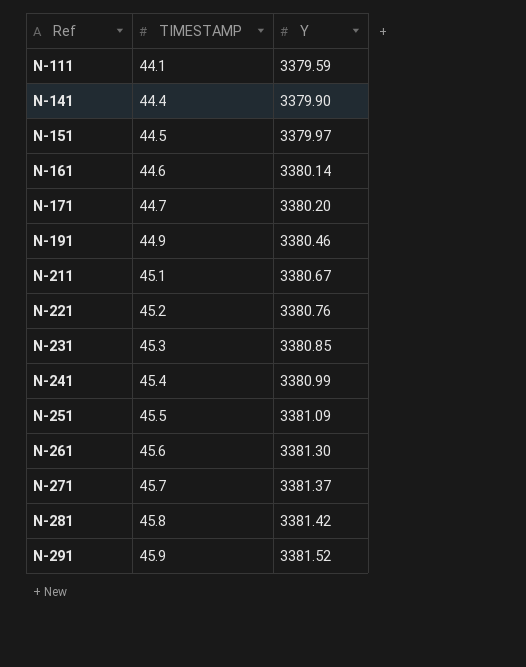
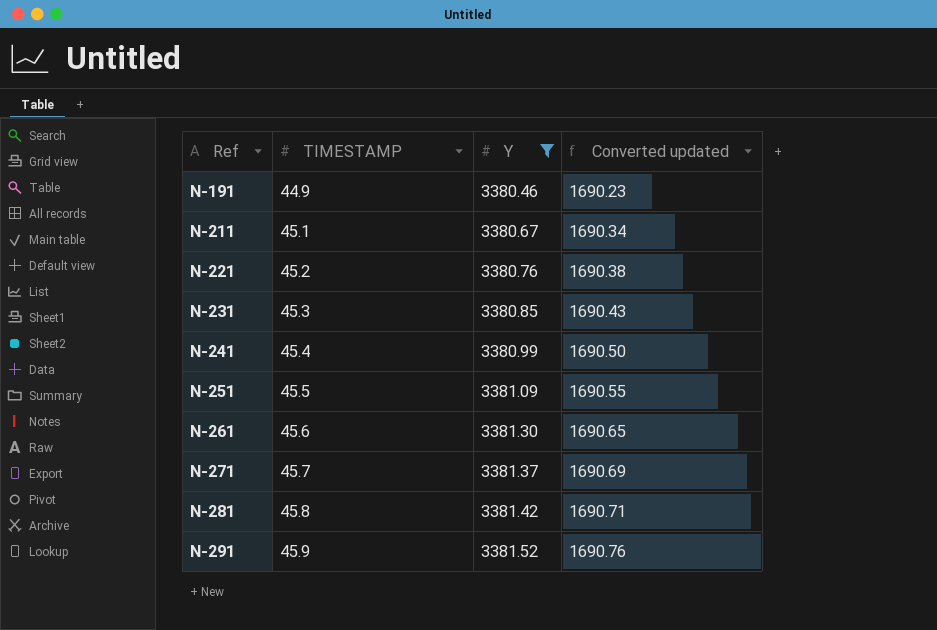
filter: none -> Y >= 3380.46
column Converted updated | formula: none -> [Y] * 0.5

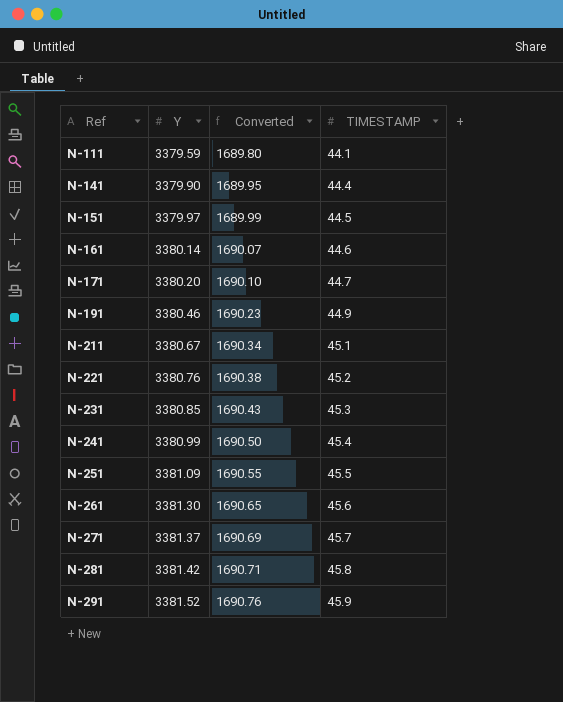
filter: Y >= 3380.46 -> none
column name: Converted updated -> Converted
column TIMESTAMP | position: 2 -> 4

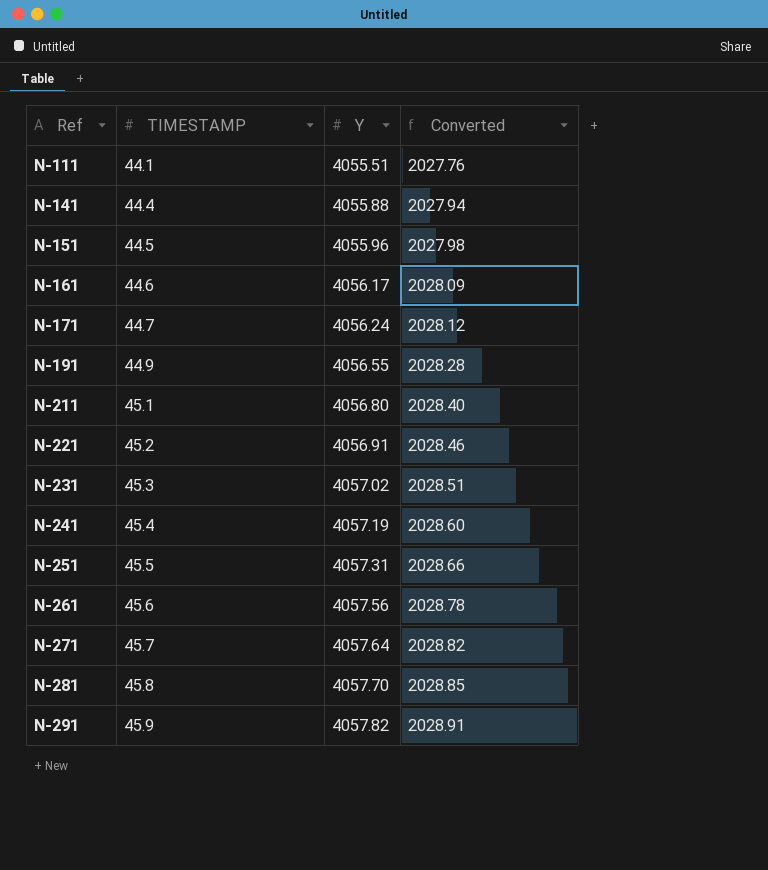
column TIMESTAMP | position: 4 -> 2
N-111 | Y: 3379.59 -> 4055.51
N-111 | Converted: 1689.80 -> 2027.76
N-141 | Y: 3379.90 -> 4055.88
N-141 | Converted: 1689.95 -> 2027.94
N-151 | Y: 3379.97 -> 4055.96
N-151 | Converted: 1689.99 -> 2027.98
N-161 | Y: 3380.14 -> 4056.17
N-161 | Converted: 1690.07 -> 2028.09
N-171 | Y: 3380.20 -> 4056.24
N-171 | Converted: 1690.10 -> 2028.12
N-191 | Y: 3380.46 -> 4056.55
N-191 | Converted: 1690.23 -> 2028.28
N-211 | Y: 3380.67 -> 4056.80
N-211 | Converted: 1690.34 -> 2028.40
N-221 | Y: 3380.76 -> 4056.91
N-221 | Converted: 1690.38 -> 2028.46
N-231 | Y: 3380.85 -> 4057.02
N-231 | Converted: 1690.43 -> 2028.51
N-241 | Y: 3380.99 -> 4057.19
N-241 | Converted: 1690.50 -> 2028.60
N-251 | Y: 3381.09 -> 4057.31
N-251 | Converted: 1690.55 -> 2028.66
N-261 | Y: 3381.30 -> 4057.56
N-261 | Converted: 1690.65 -> 2028.78
N-271 | Y: 3381.37 -> 4057.64
N-271 | Converted: 1690.69 -> 2028.82
N-281 | Y: 3381.42 -> 4057.70
N-281 | Converted: 1690.71 -> 2028.85
N-291 | Y: 3381.52 -> 4057.82
N-291 | Converted: 1690.76 -> 2028.91

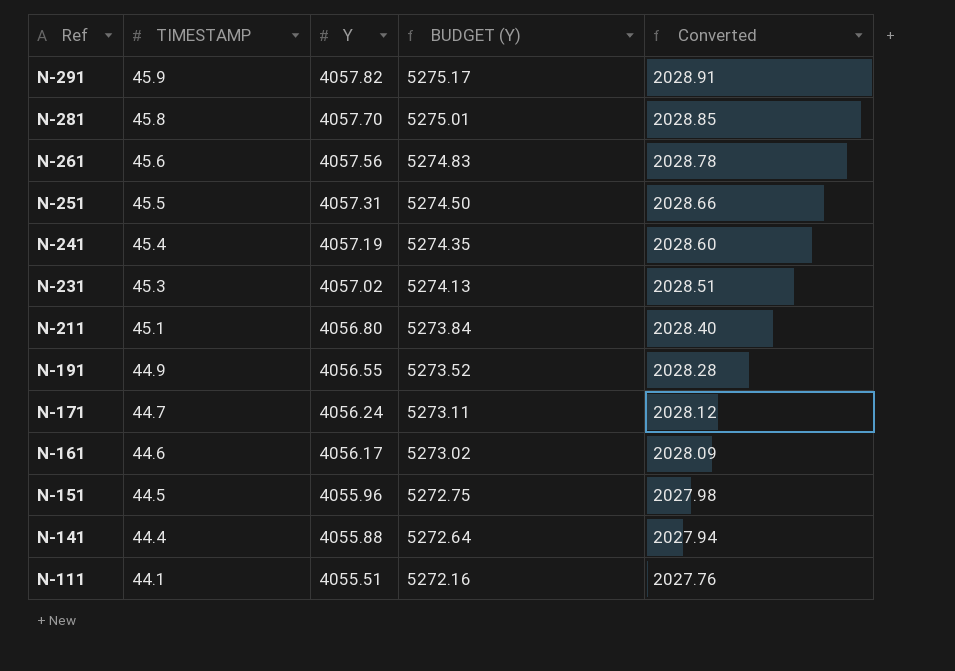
row order: Ref ascending -> Ref descending
column BUDGET (Y) | formula: none -> [Y] * 1.3
row N-221: 45.2 | 4056.91 | 2028.46 -> none
row N-271: 45.7 | 4057.64 | 2028.82 -> none

